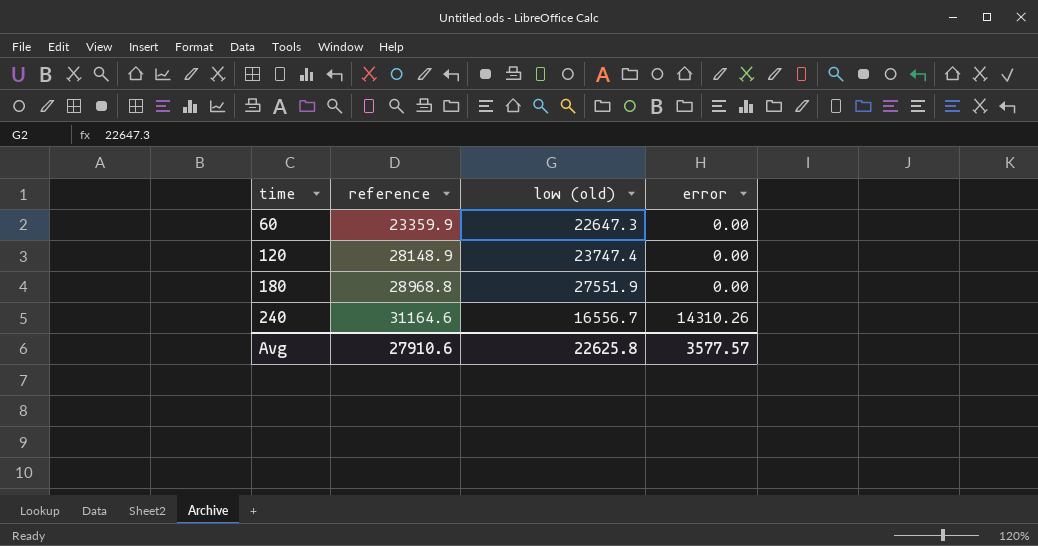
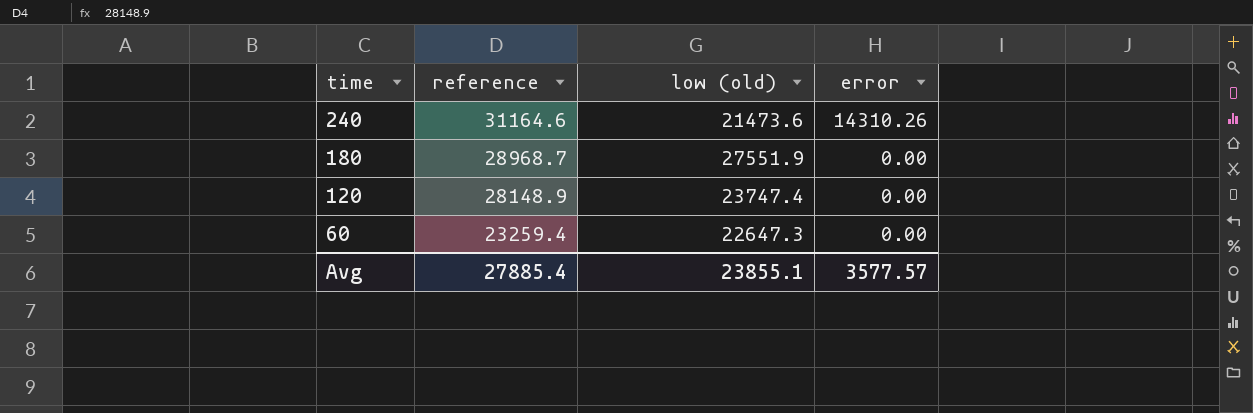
row order: time ascending -> time descending
240 | low (old): 16556.7 -> 21473.6
180 | reference: 28968.8 -> 28968.7
60 | reference: 23359.9 -> 23259.4
Avg | reference: 27910.6 -> 27885.4
Avg | low (old): 22625.8 -> 23855.1

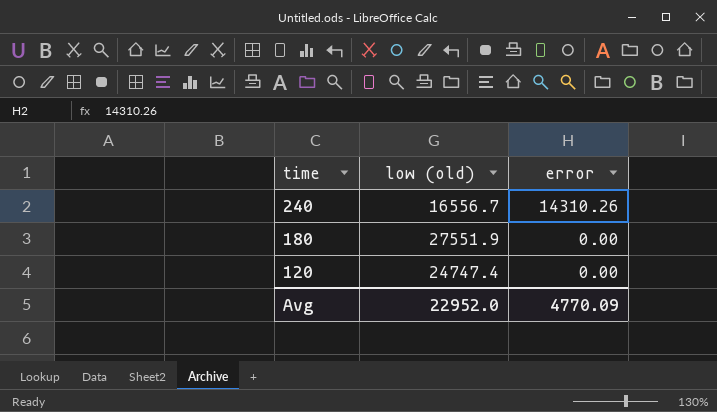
column reference | position: 2 -> none
row 60: 23259.4 | 22647.3 | 0.00 -> none
240 | low (old): 21473.6 -> 16556.7
120 | low (old): 23747.4 -> 24747.4
Avg | low (old): 23855.1 -> 22952.0
Avg | error: 3577.57 -> 4770.09

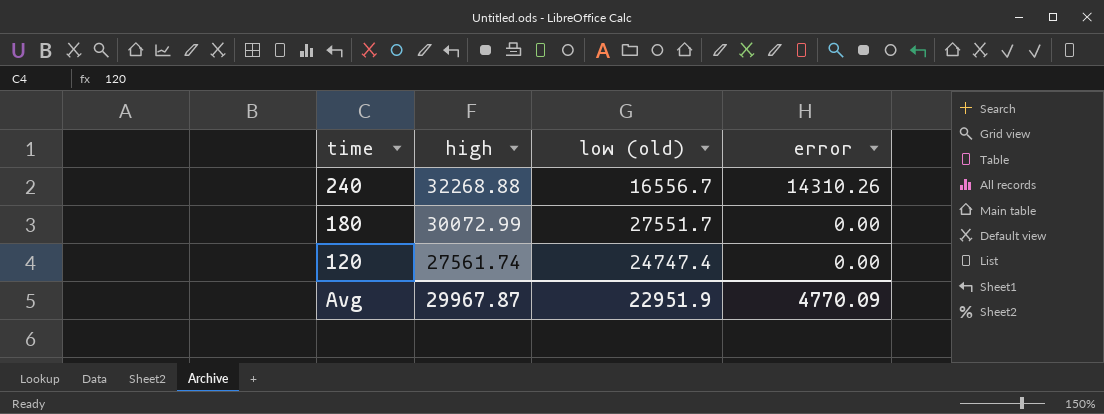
column high | position: none -> 2
180 | low (old): 27551.9 -> 27551.7
Avg | low (old): 22952.0 -> 22951.9

